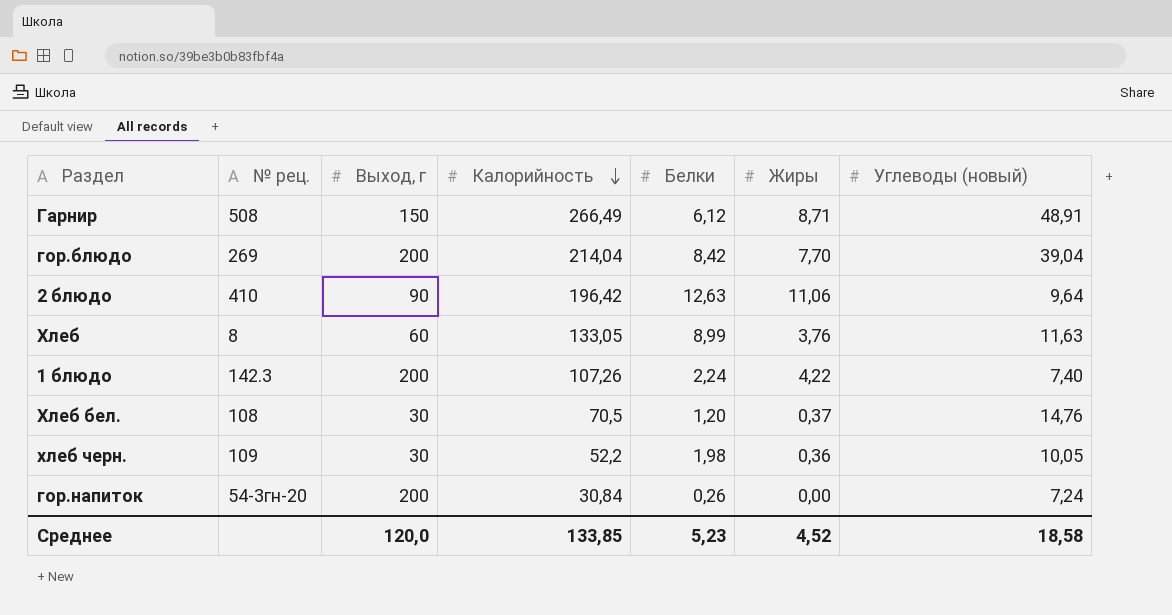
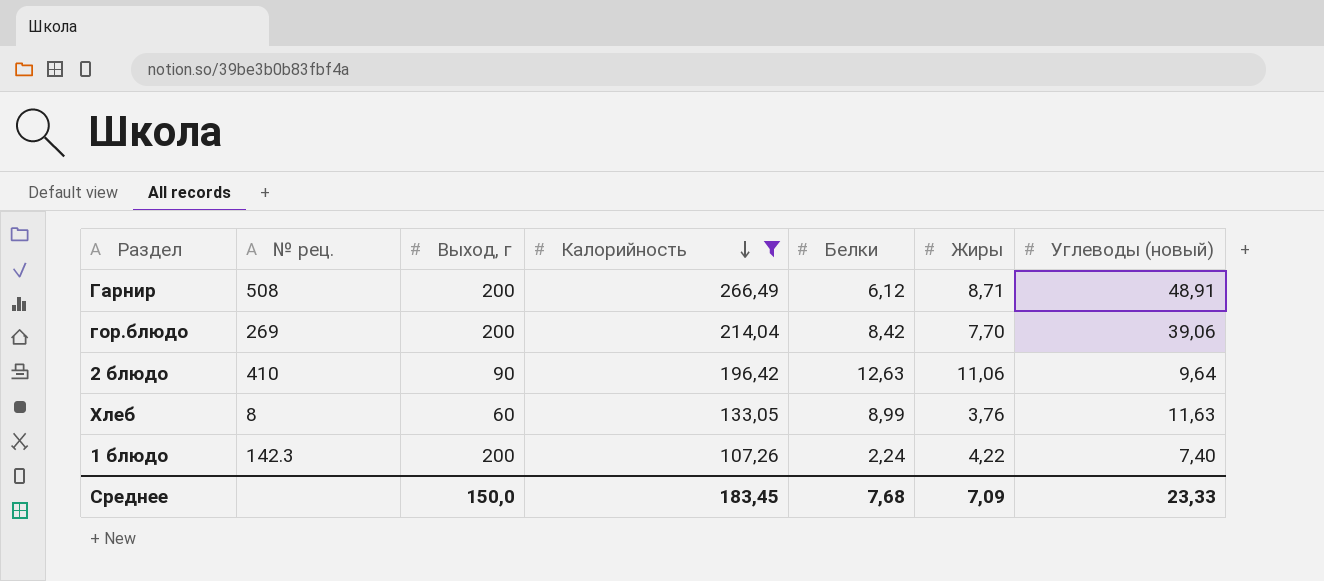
filter: none -> Калорийность >= 107,26
Гарнир | Выход, г: 150 -> 200
гор.блюдо | Углеводы (новый): 39,04 -> 39,06
Среднее | Выход, г: 120,0 -> 150,0
Среднее | Калорийность: 133,85 -> 183,45
Среднее | Белки: 5,23 -> 7,68
Среднее | Жиры: 4,52 -> 7,09
Среднее | Углеводы (новый): 18,58 -> 23,33

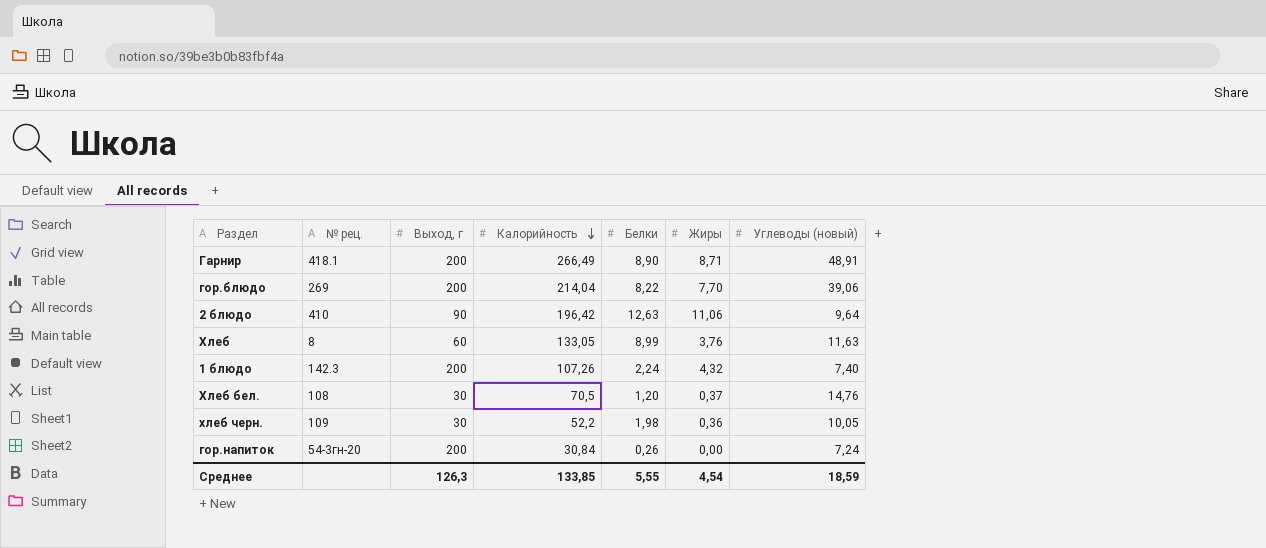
filter: Калорийность >= 107,26 -> none
Гарнир | № рец.: 508 -> 418.1
Гарнир | Белки: 6,12 -> 8,90
гор.блюдо | Белки: 8,42 -> 8,22
1 блюдо | Жиры: 4,22 -> 4,32
Среднее | Выход, г: 150,0 -> 126,3
Среднее | Калорийность: 183,45 -> 133,85
Среднее | Белки: 7,68 -> 5,55
Среднее | Жиры: 7,09 -> 4,54
Среднее | Углеводы (новый): 23,33 -> 18,59

